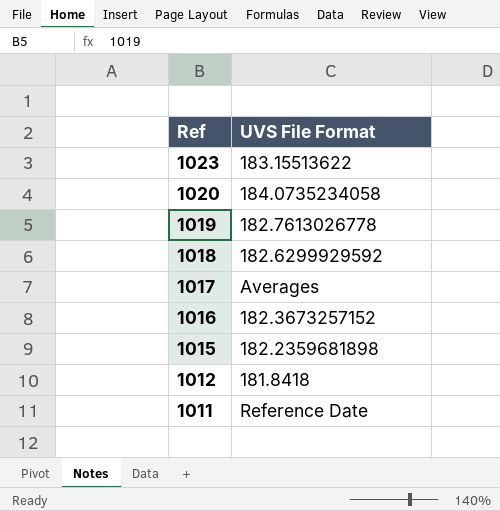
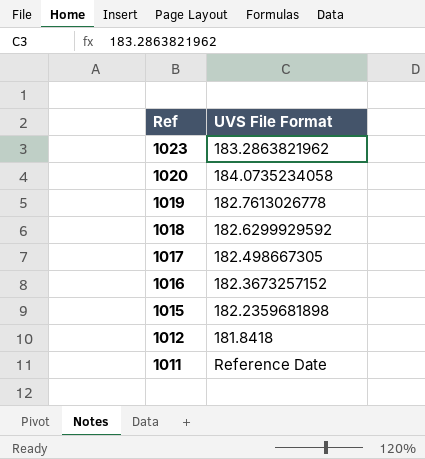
1023 | UVS File Format: 183.15513622 -> 183.2863821962
1017 | UVS File Format: Averages -> 182.498667305

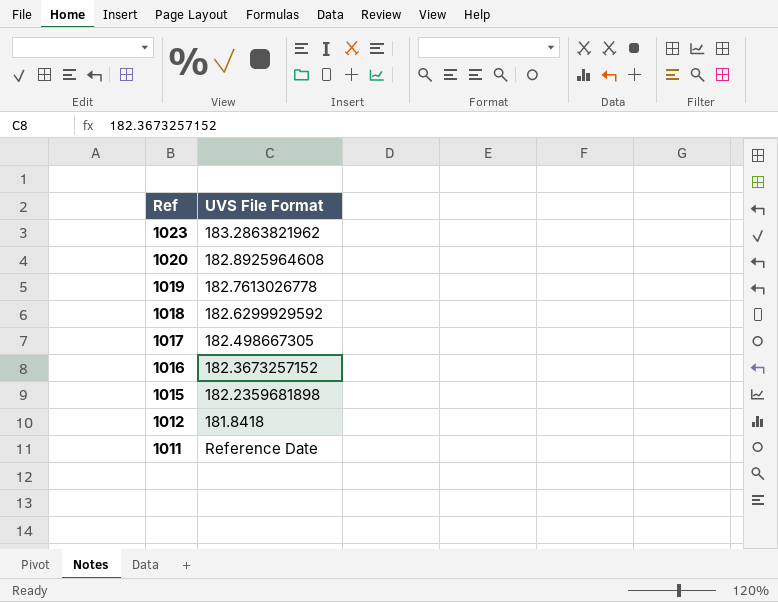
1020 | UVS File Format: 184.0735234058 -> 182.8925964608

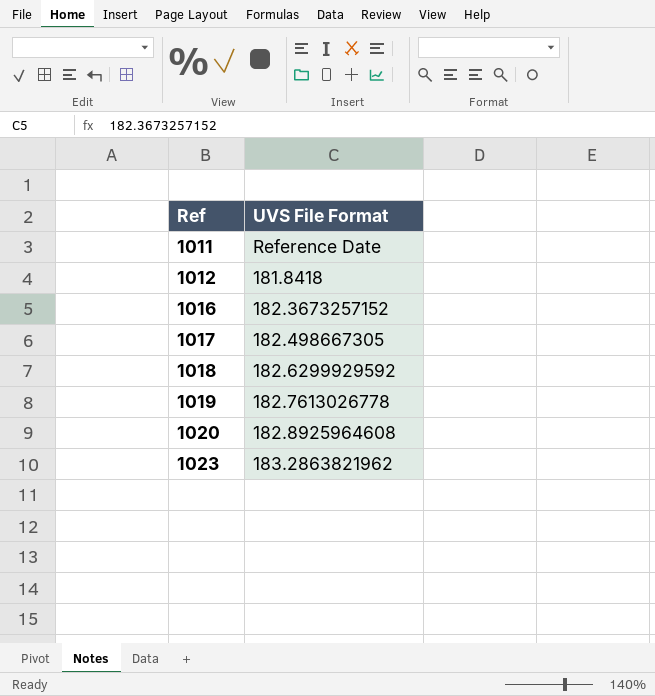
row order: Ref descending -> Ref ascending
row 1015: 182.2359681898 -> none

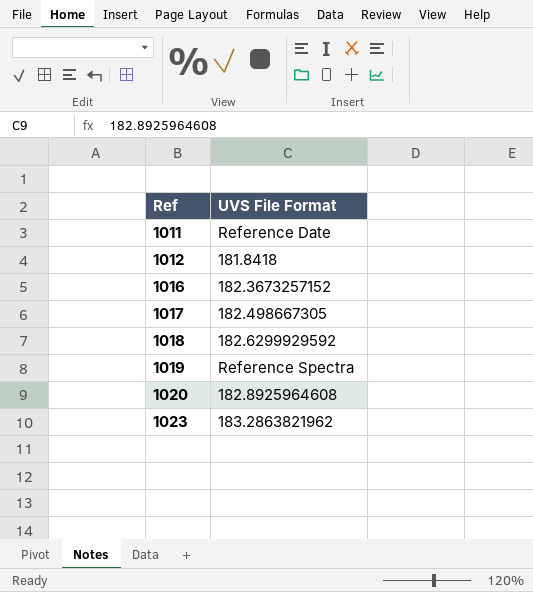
1019 | UVS File Format: 182.7613026778 -> Reference Spectra

